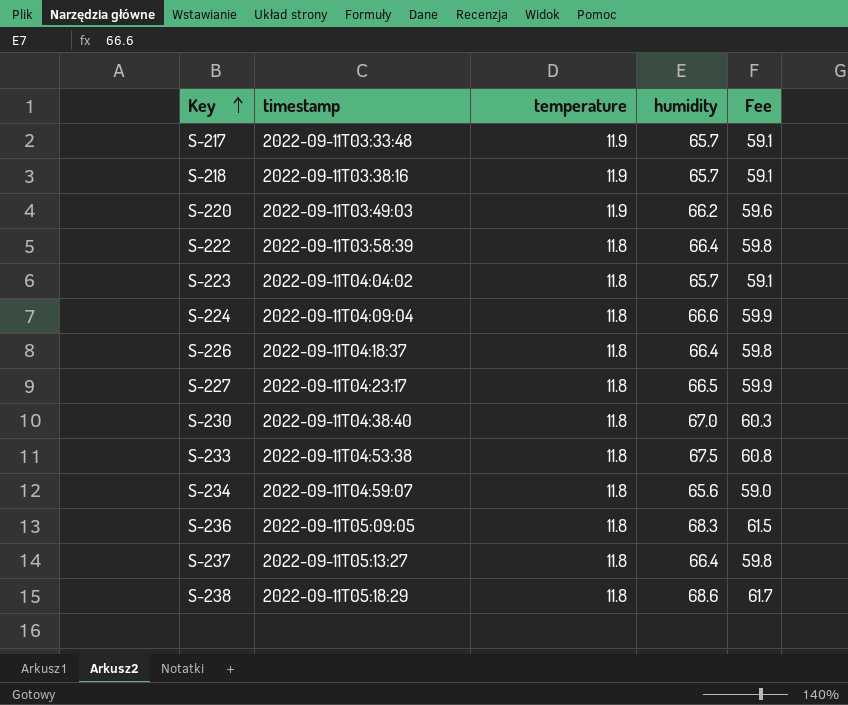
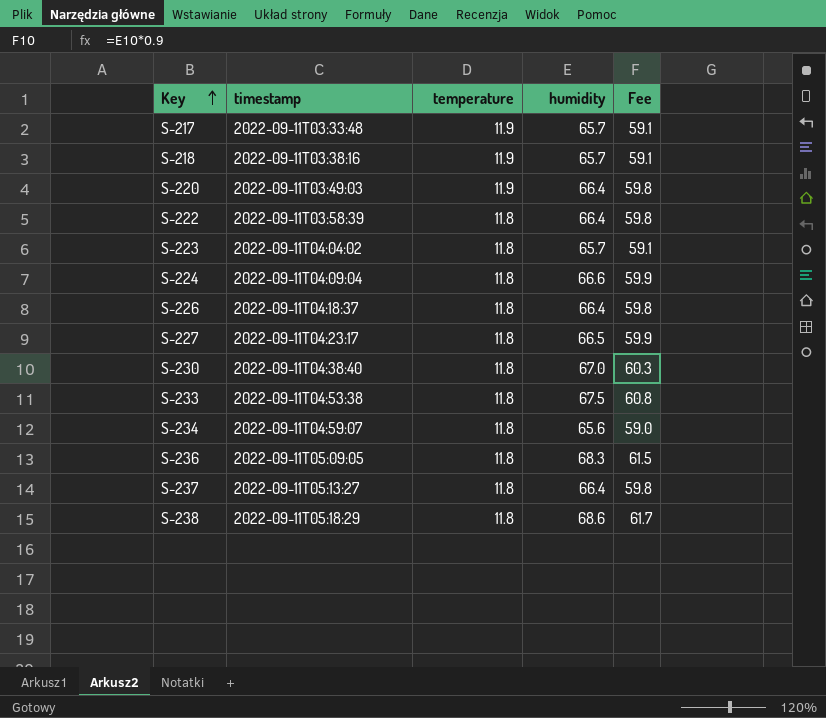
S-220 | humidity: 66.2 -> 66.4
S-220 | Fee: 59.6 -> 59.8

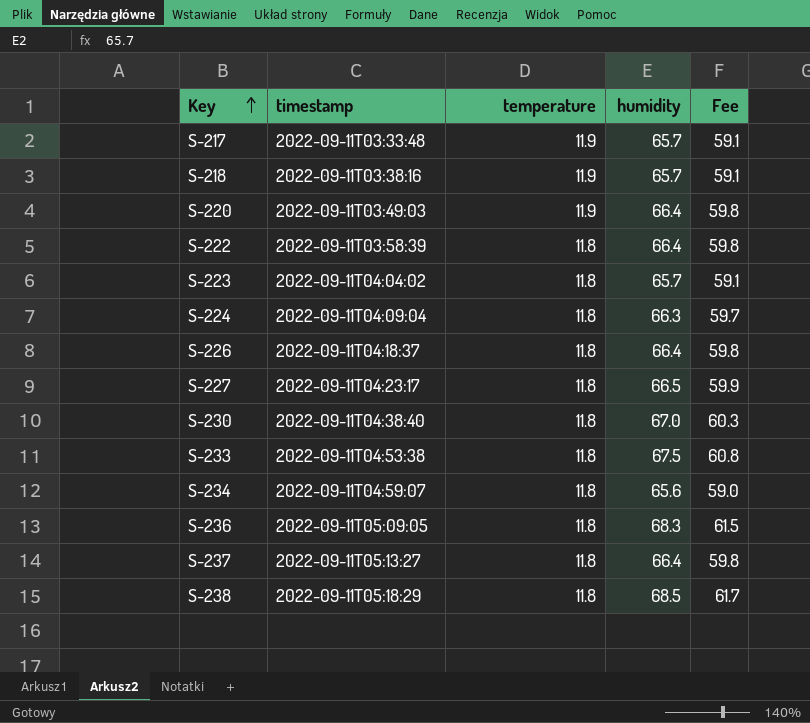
S-224 | humidity: 66.6 -> 66.3
S-224 | Fee: 59.9 -> 59.7
S-238 | humidity: 68.6 -> 68.5

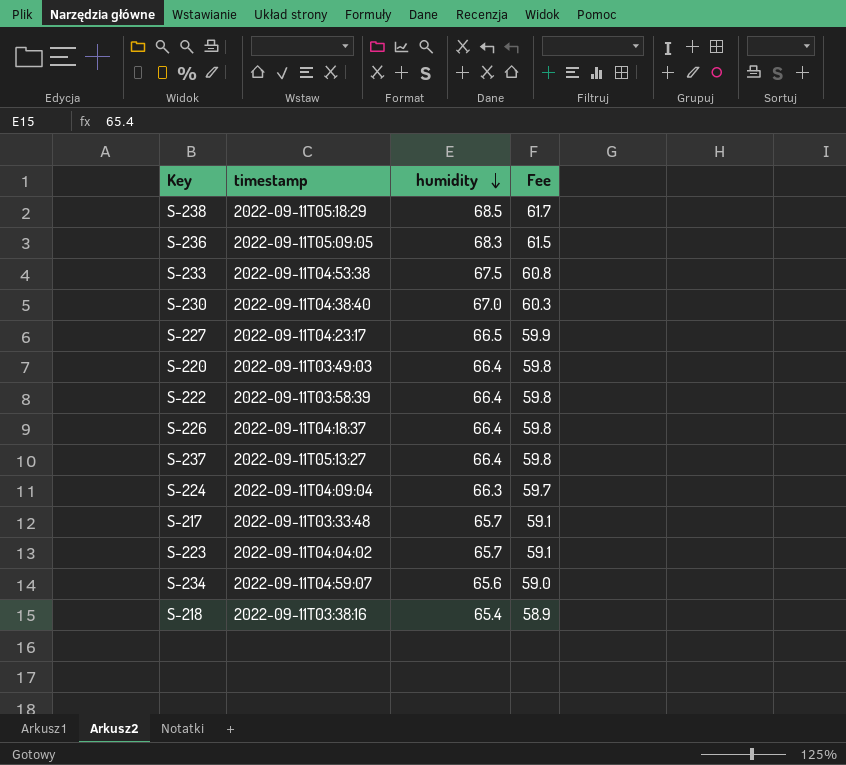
row order: Key ascending -> humidity descending
column temperature | position: 3 -> none
S-218 | humidity: 65.7 -> 65.4
S-218 | Fee: 59.1 -> 58.9

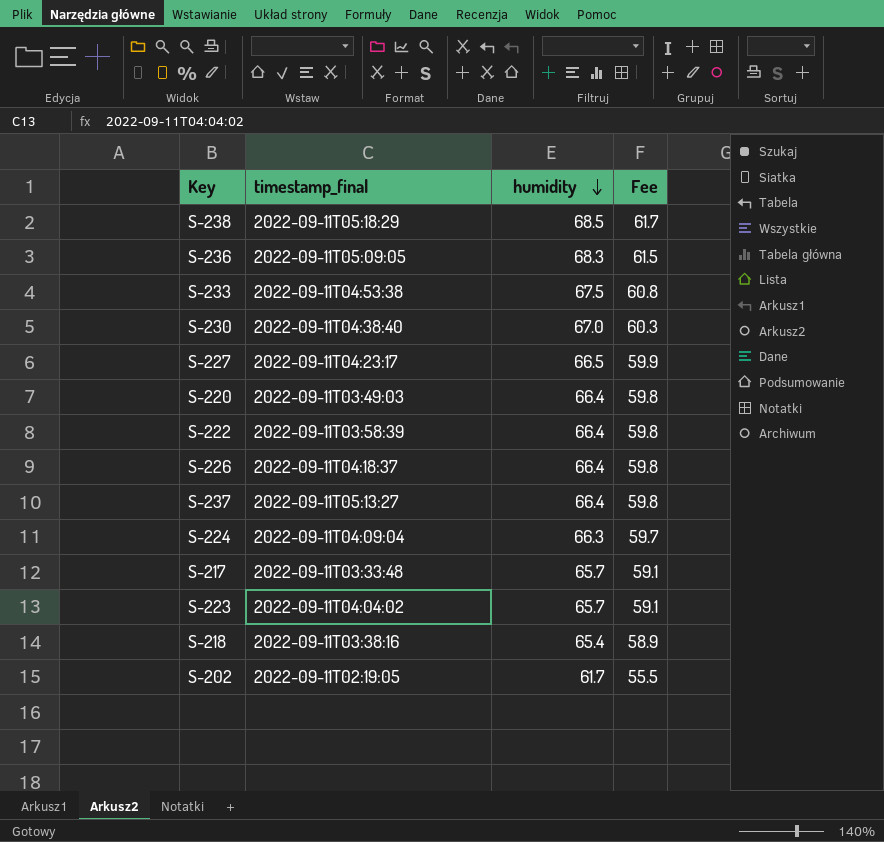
column name: timestamp -> timestamp_final
row S-234: 2022-09-11T04:59:07 | 65.6 | 59.0 -> none
row S-202: none -> 2022-09-11T02:19:05 | 61.7 | 55.5

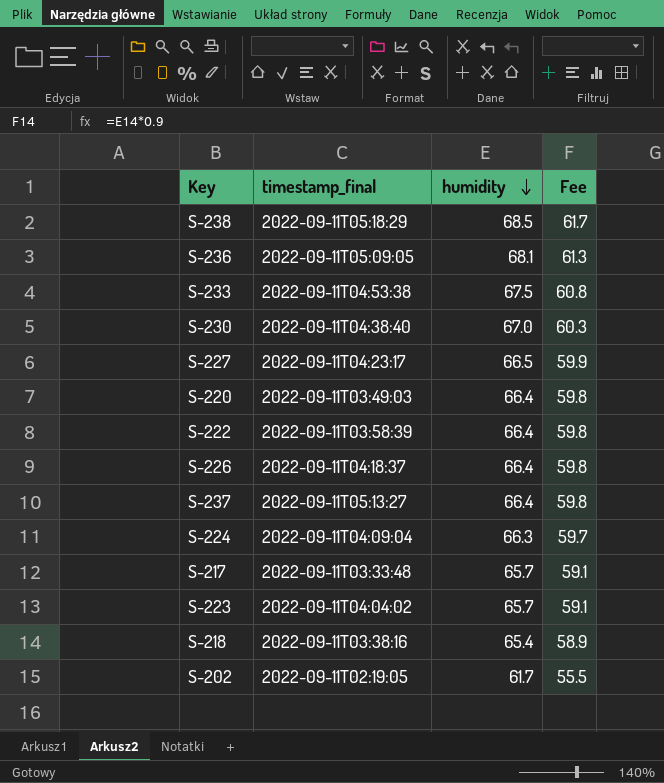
S-236 | humidity: 68.3 -> 68.1
S-236 | Fee: 61.5 -> 61.3

